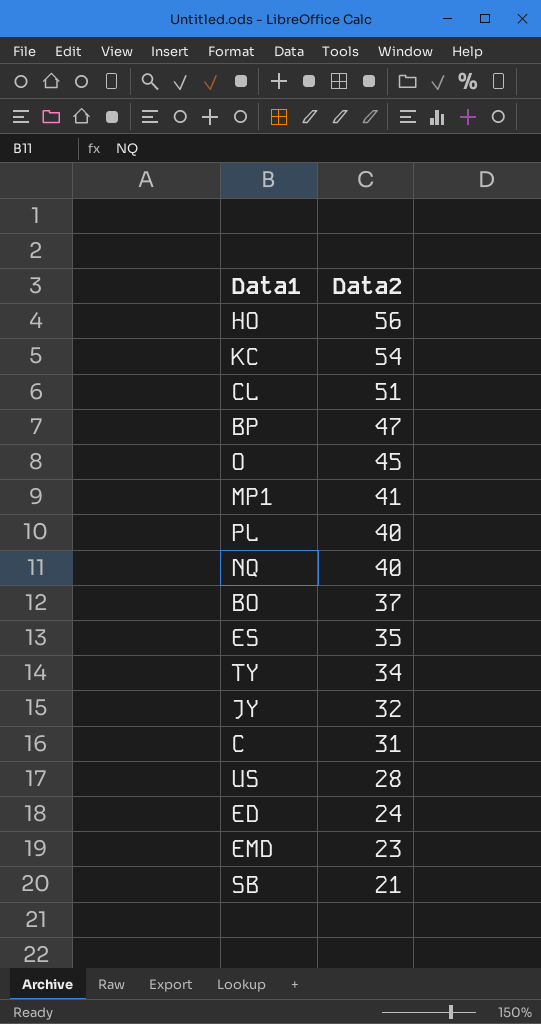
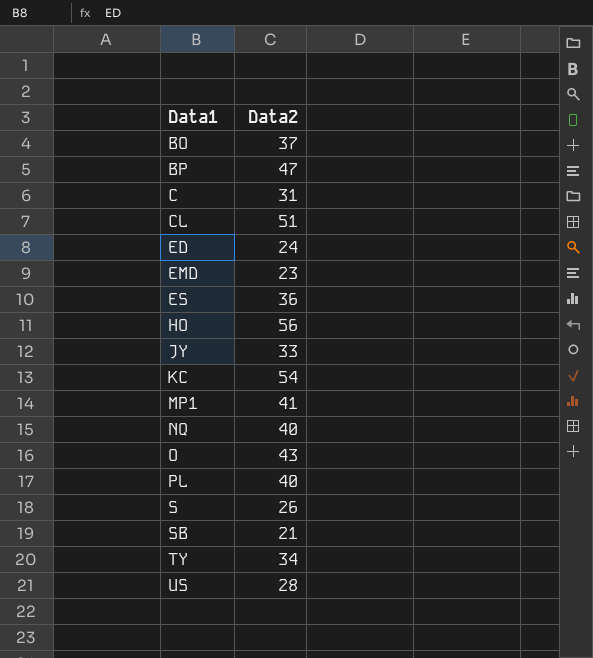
row order: Data2 descending -> Data1 ascending
ES | Data2: 35 -> 36
JY | Data2: 32 -> 33
O | Data2: 45 -> 43
row S: none -> 26

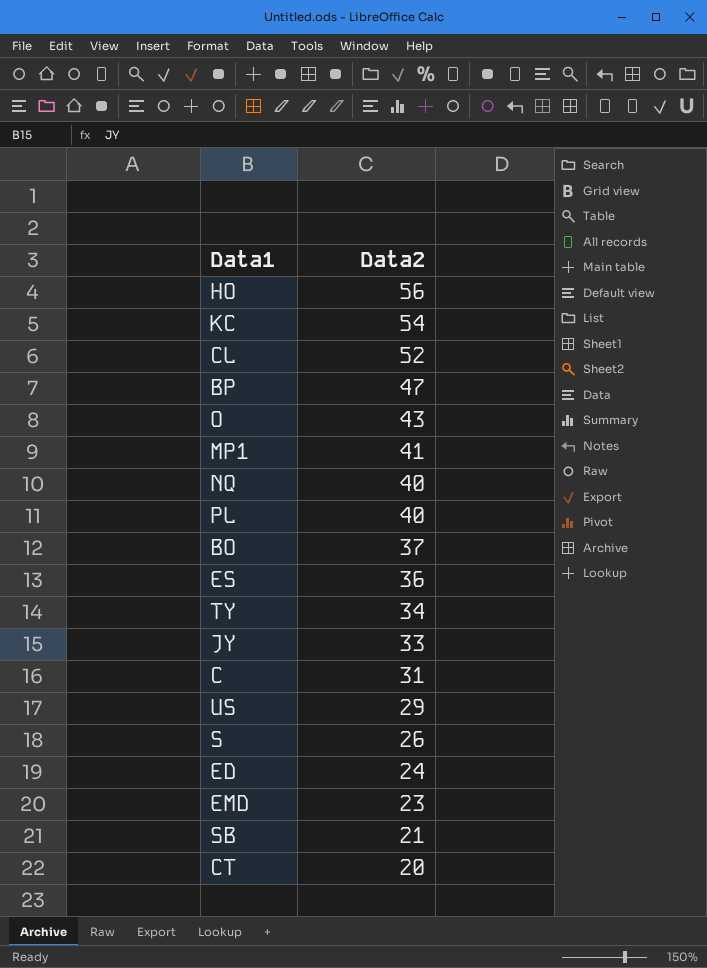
row order: Data1 ascending -> Data2 descending
CL | Data2: 51 -> 52
US | Data2: 28 -> 29
row CT: none -> 20

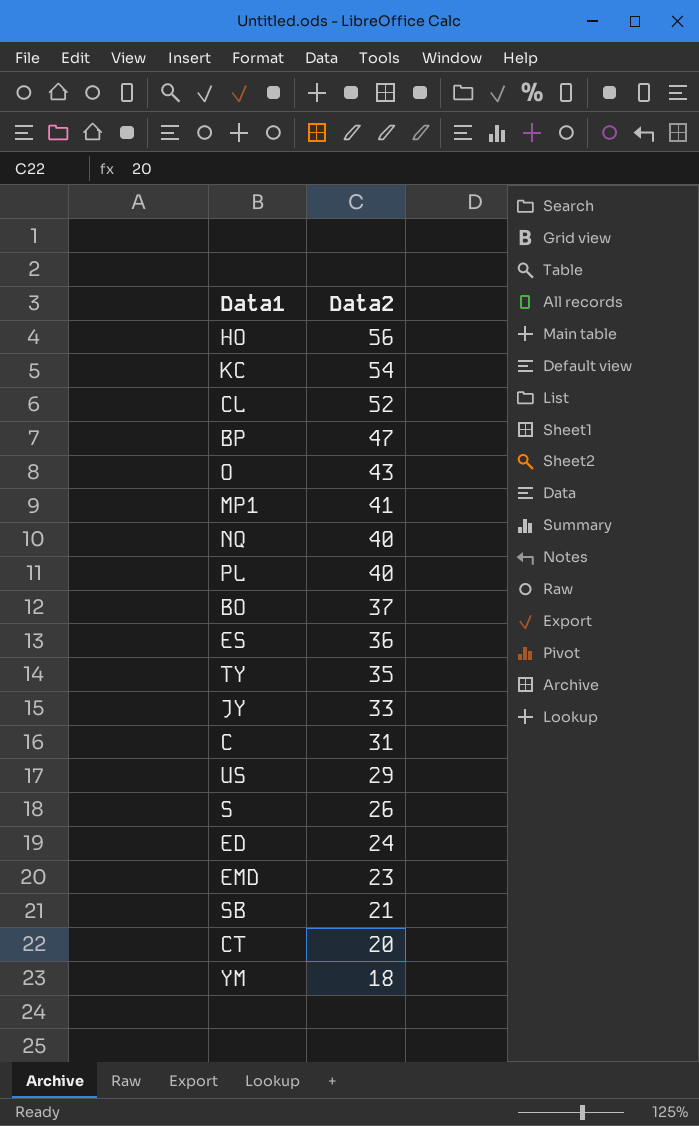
TY | Data2: 34 -> 35
row YM: none -> 18

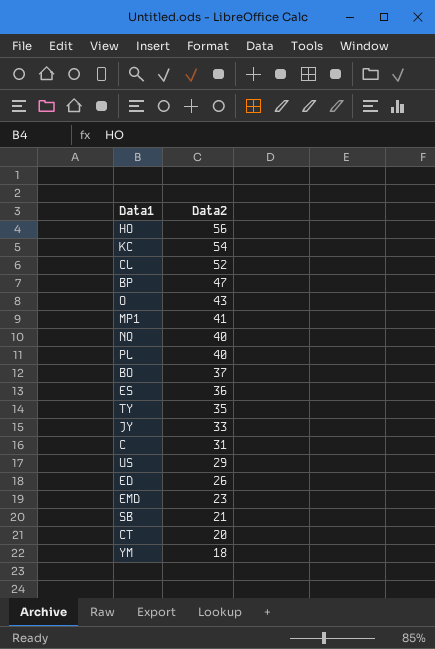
row S: 26 -> none
ED | Data2: 24 -> 26

